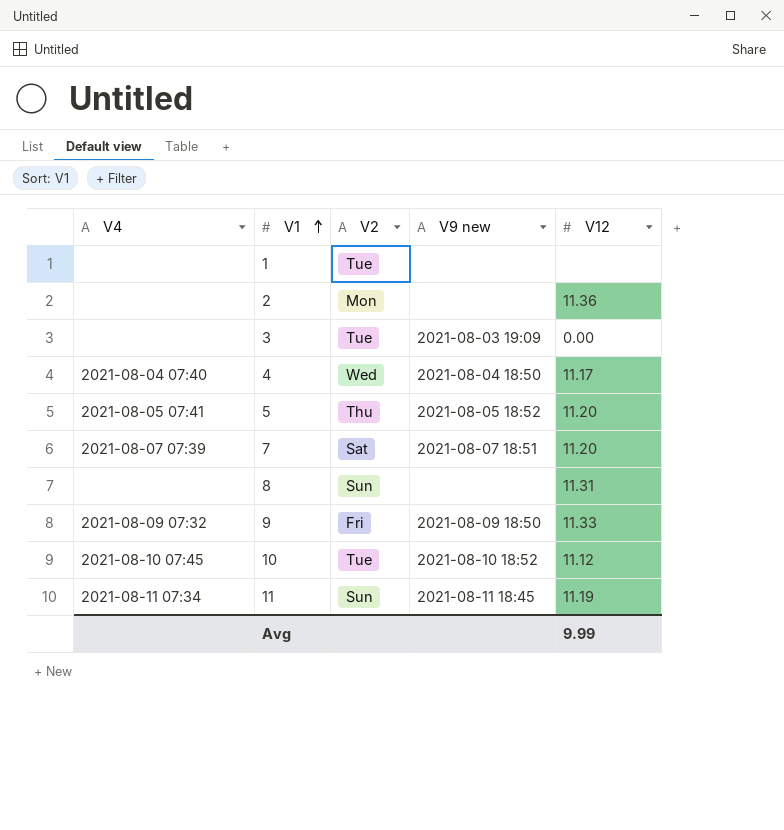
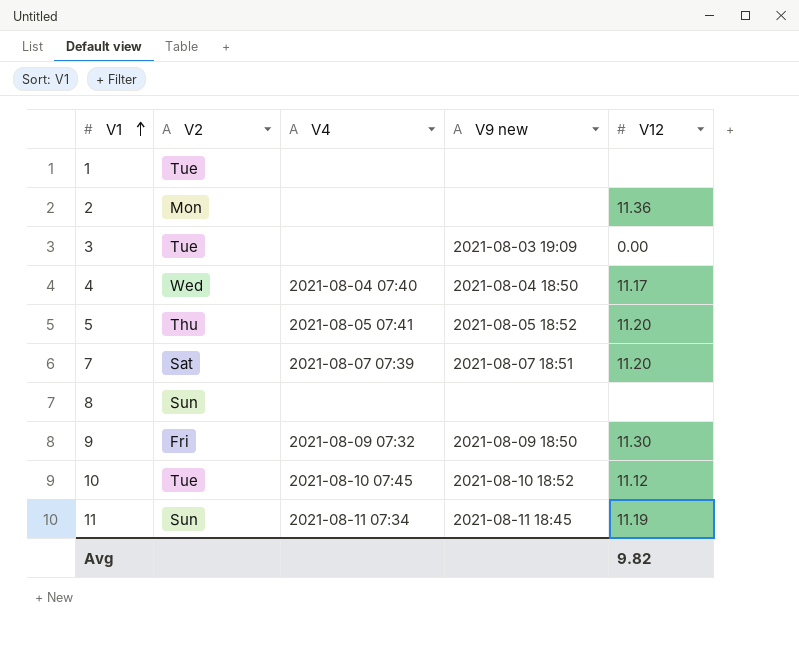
column V4 | position: 1 -> 3
8 | V12: 11.31 -> none
9 | V12: 11.33 -> 11.30
Avg | V12: 9.99 -> 9.82

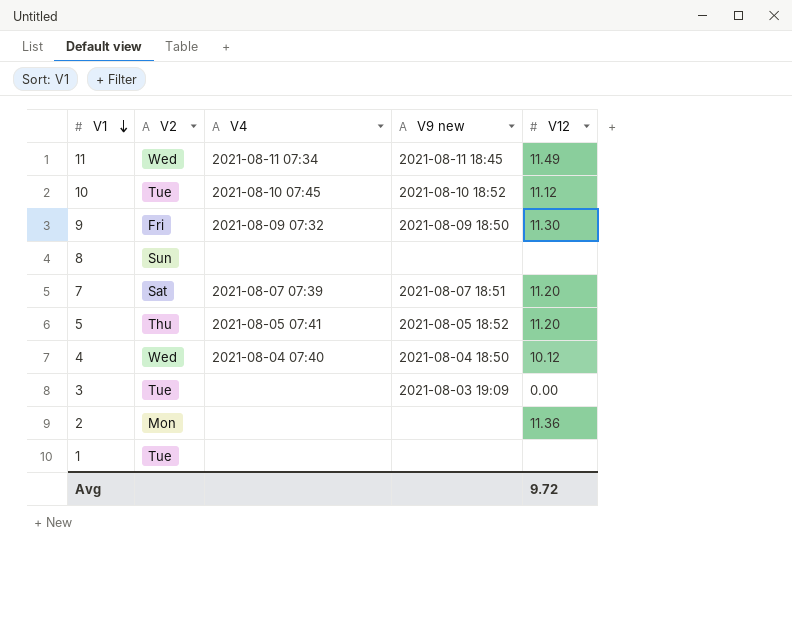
row order: V1 ascending -> V1 descending
11 | V2: Sun -> Wed
11 | V12: 11.19 -> 11.49
4 | V12: 11.17 -> 10.12
Avg | V12: 9.82 -> 9.72

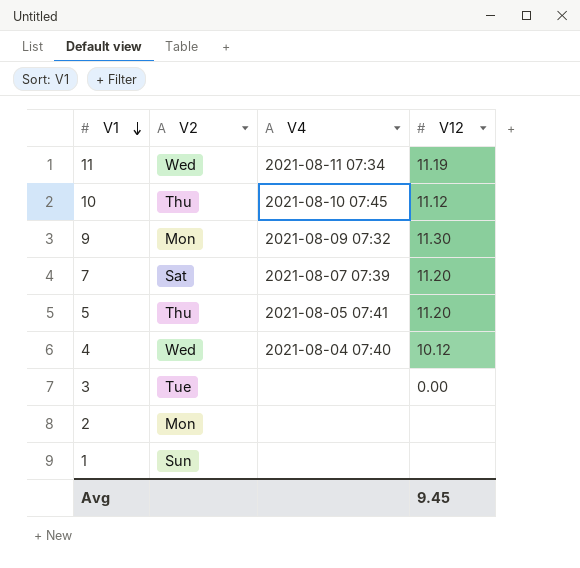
column V9 new | position: 4 -> none
row 8: Sun | none | none | none -> none
11 | V12: 11.49 -> 11.19
10 | V2: Tue -> Thu
9 | V2: Fri -> Mon
2 | V12: 11.36 -> none
1 | V2: Tue -> Sun
Avg | V12: 9.72 -> 9.45

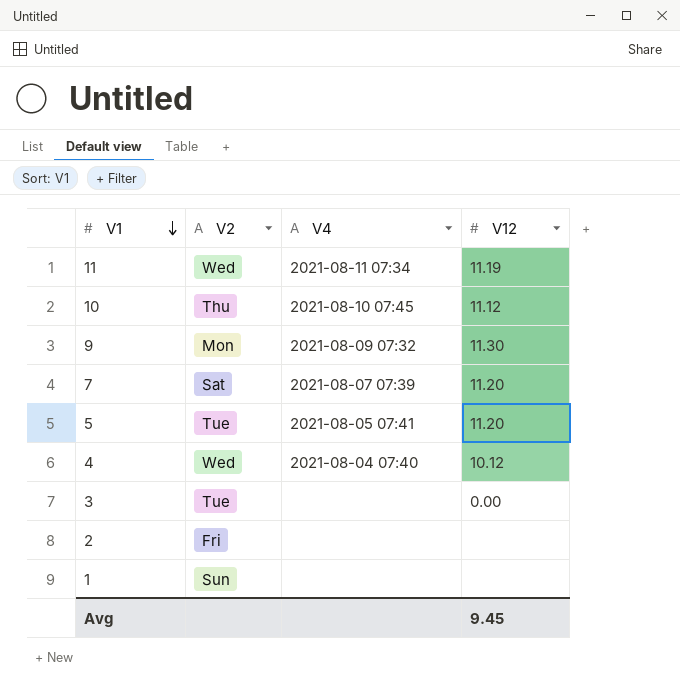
5 | V2: Thu -> Tue
2 | V2: Mon -> Fri

